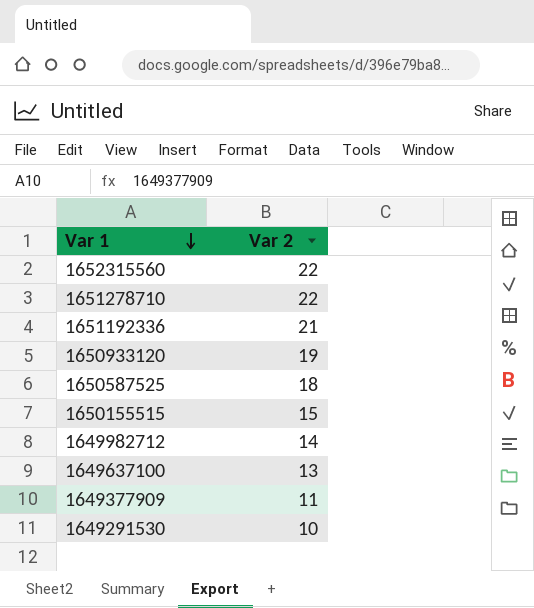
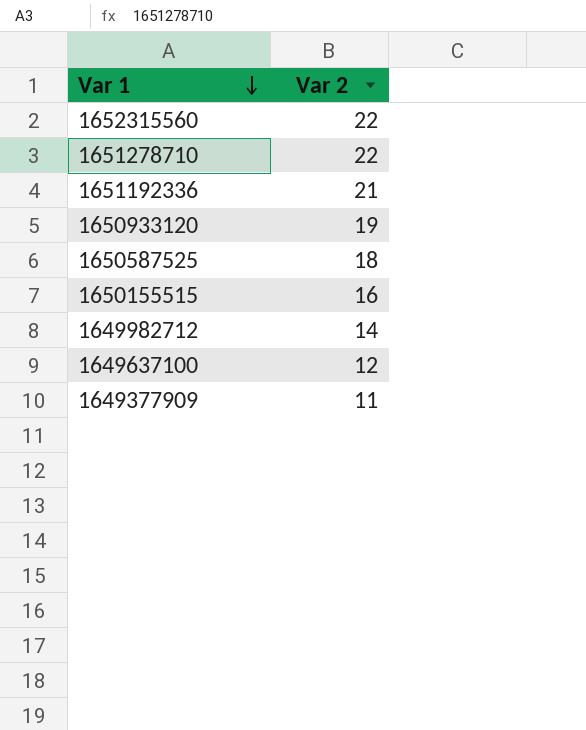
row 1649291530: 10 -> none
1650155515 | Var 2: 15 -> 16
1649637100 | Var 2: 13 -> 12

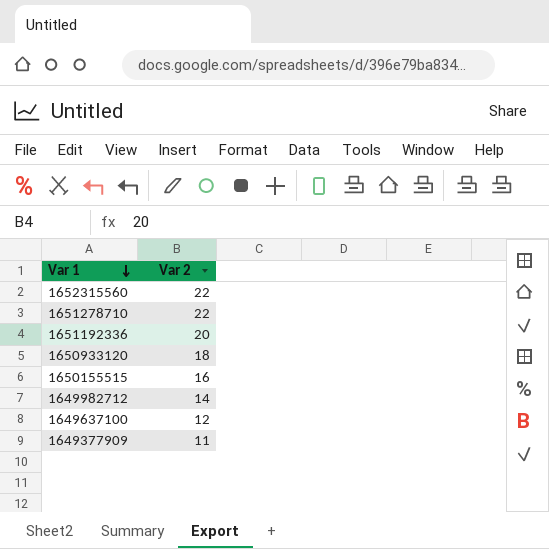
row 1650587525: 18 -> none
1651192336 | Var 2: 21 -> 20
1650933120 | Var 2: 19 -> 18

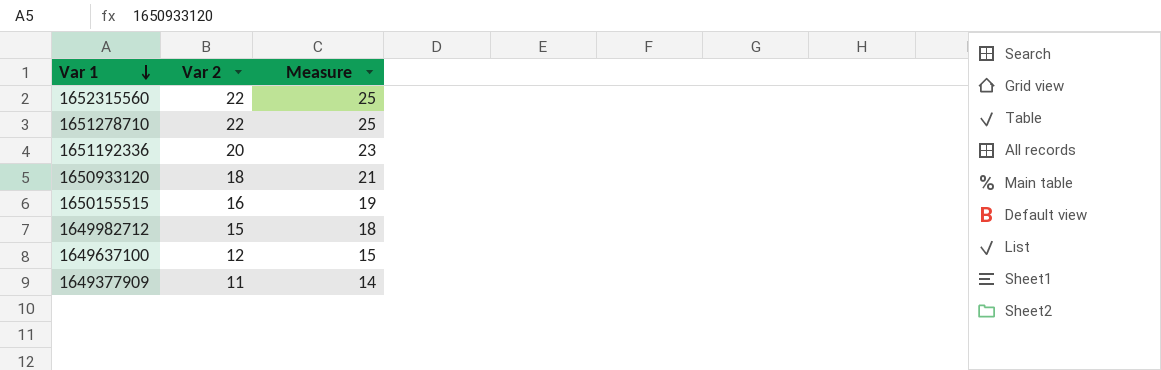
column Measure | formula: none -> [Var 2] + 3
1649982712 | Var 2: 14 -> 15

